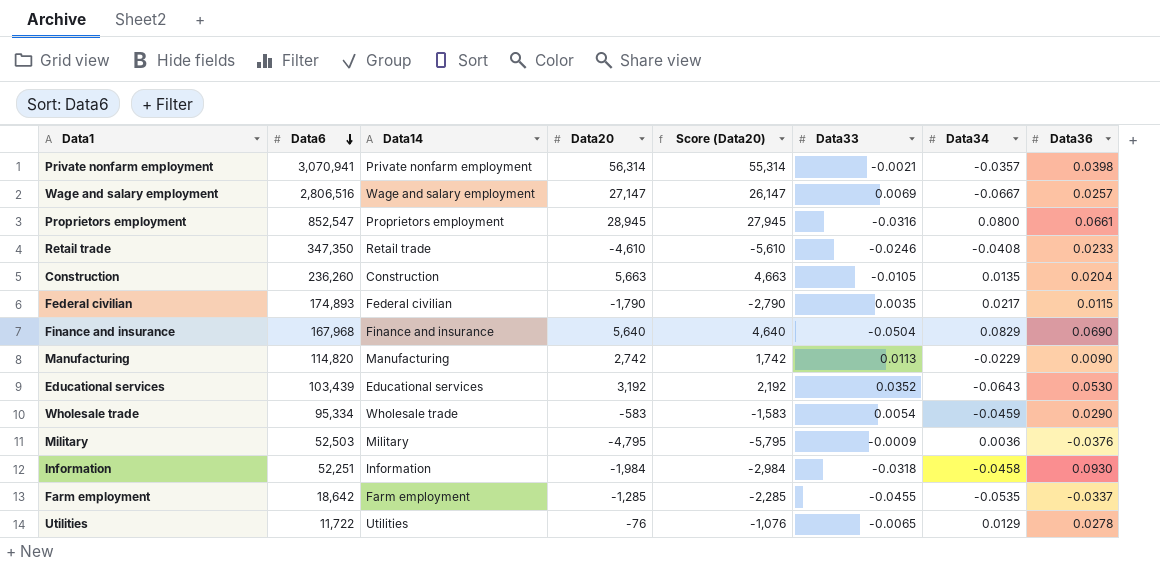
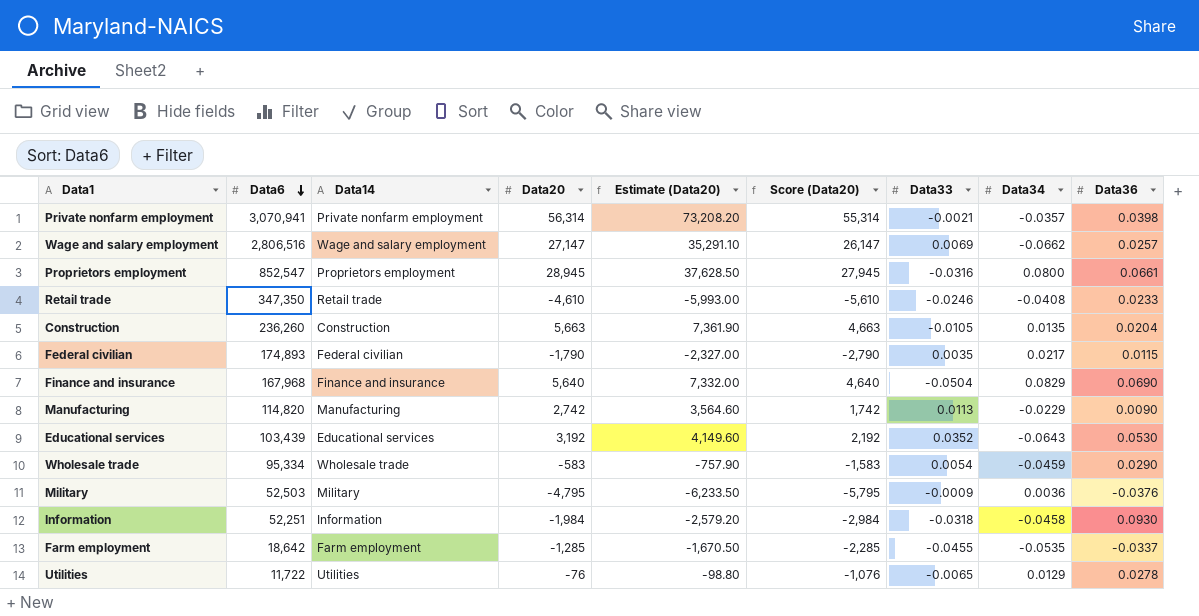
column Estimate (Data20) | formula: none -> [Data20] * 1.3
Wage and salary employment | Data34: -0.0667 -> -0.0662

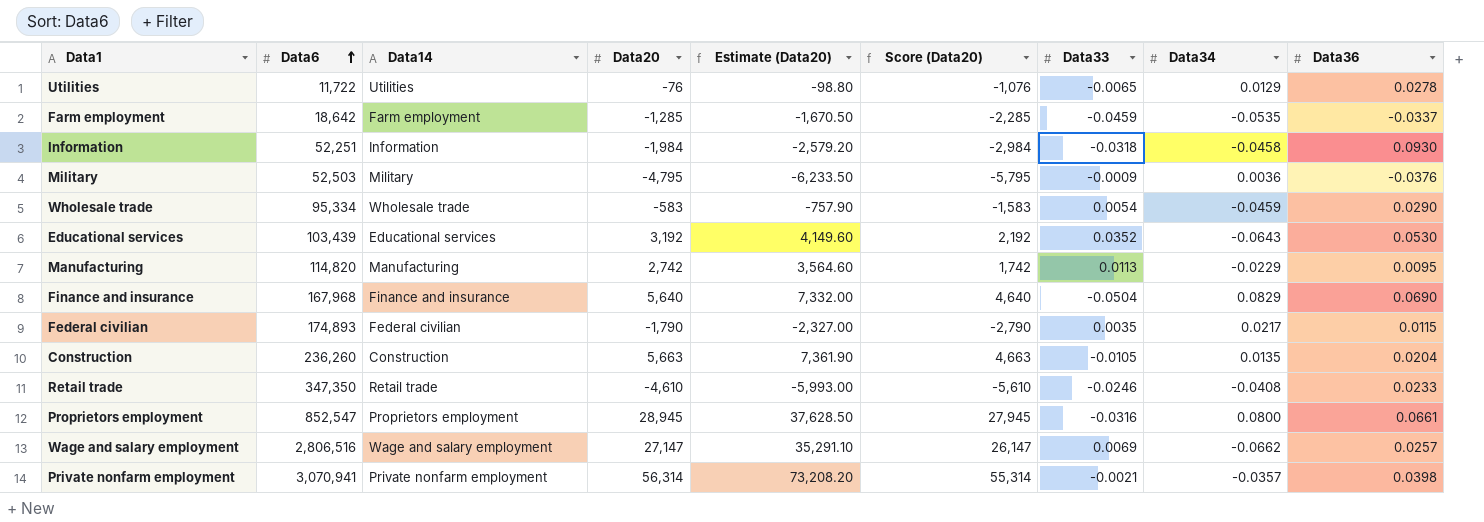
row order: Data6 descending -> Data6 ascending
Farm employment | Data33: -0.0455 -> -0.0459
Manufacturing | Data36: 0.0090 -> 0.0095

